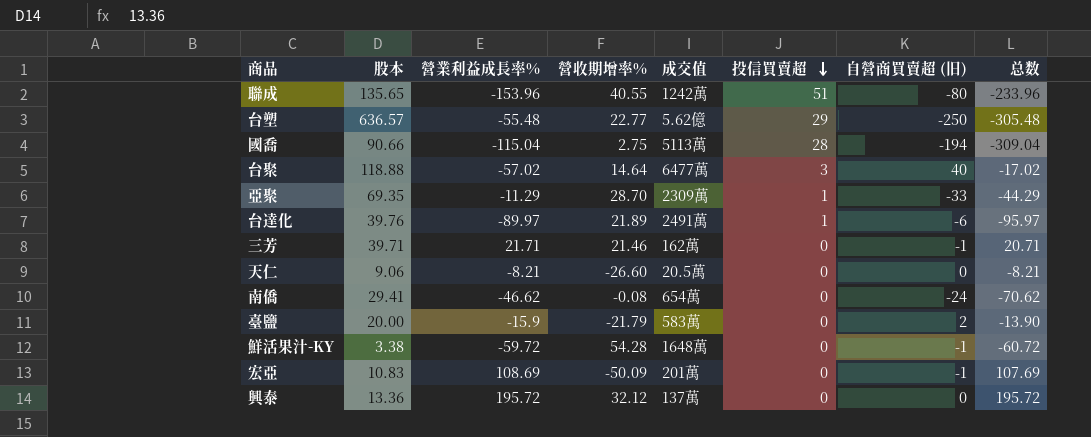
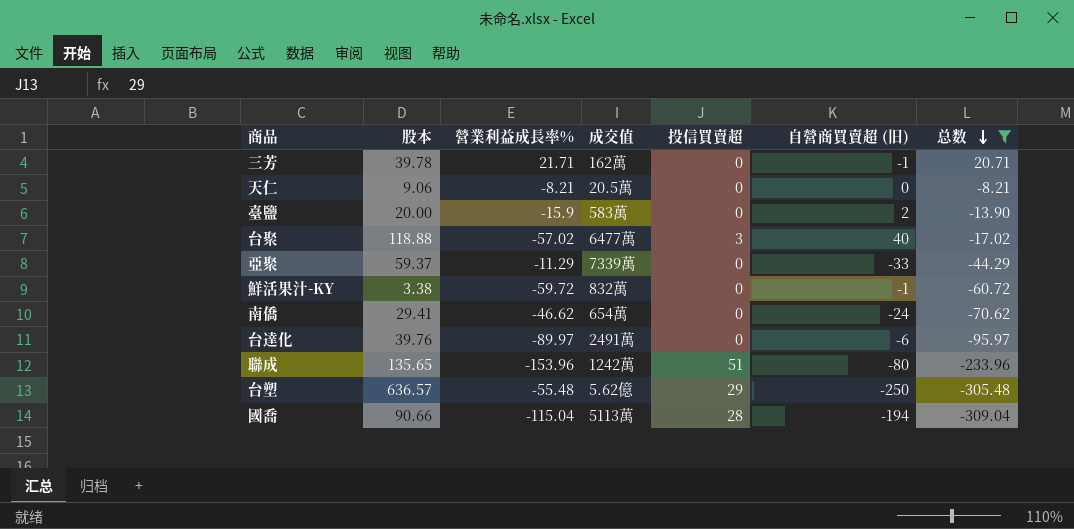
filter: none -> 总数 <= 20.71
row order: 投信買賣超 descending -> 总数 descending
column 營收期增率% | position: 4 -> none
三芳 | 股本: 39.71 -> 39.78
亞聚 | 股本: 69.35 -> 59.37
亞聚 | 成交值: 2309萬 -> 7339萬
亞聚 | 投信買賣超: 1 -> 0
鮮活果汁-KY | 成交值: 1648萬 -> 832萬
台達化 | 投信買賣超: 1 -> 0

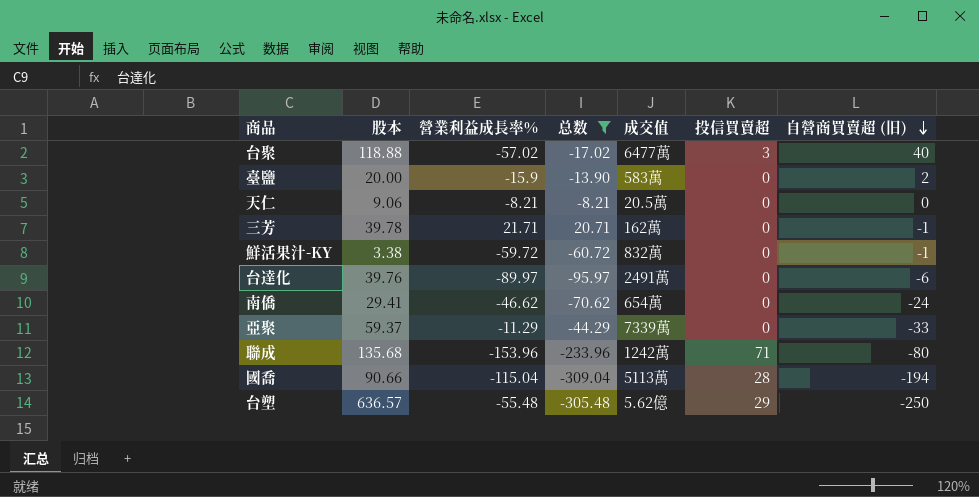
row order: 总数 descending -> 自營商買賣超 (旧) descending
column 总数 | position: 7 -> 4
聯成 | 股本: 135.65 -> 135.68
聯成 | 投信買賣超: 51 -> 71

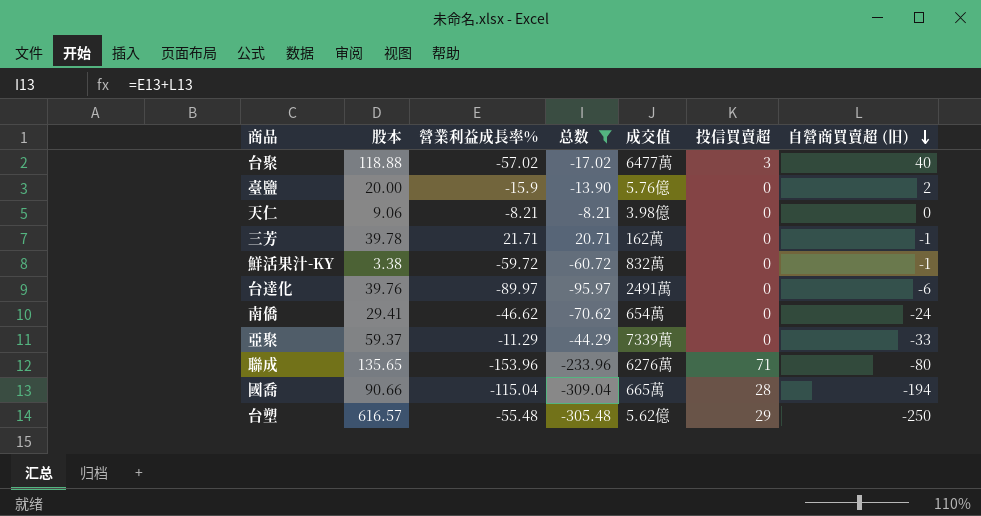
臺鹽 | 成交值: 583萬 -> 5.76億
天仁 | 成交值: 20.5萬 -> 3.98億
聯成 | 股本: 135.68 -> 135.65
聯成 | 成交值: 1242萬 -> 6276萬
國喬 | 成交值: 5113萬 -> 665萬
台塑 | 股本: 636.57 -> 616.57

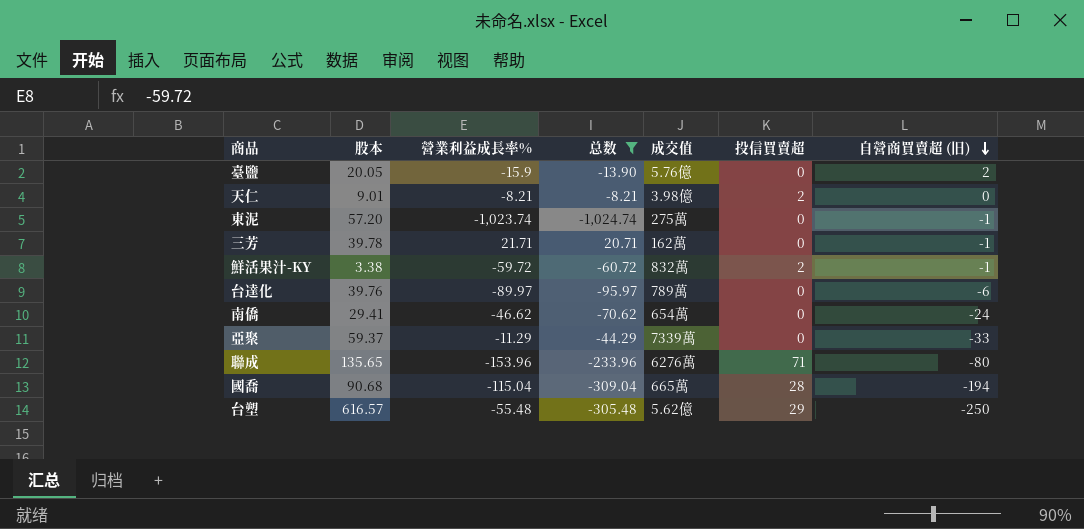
row 台聚: 118.88 | -57.02 | -17.02 | 6477萬 | 3 | 40 -> none
臺鹽 | 股本: 20.00 -> 20.05
天仁 | 股本: 9.06 -> 9.01
天仁 | 投信買賣超: 0 -> 2
row 東泥: none -> 57.20 | -1,023.74 | -1,024.74 | 275萬 | 0 | -1
鮮活果汁-KY | 投信買賣超: 0 -> 2
台達化 | 成交值: 2491萬 -> 789萬
國喬 | 股本: 90.66 -> 90.68

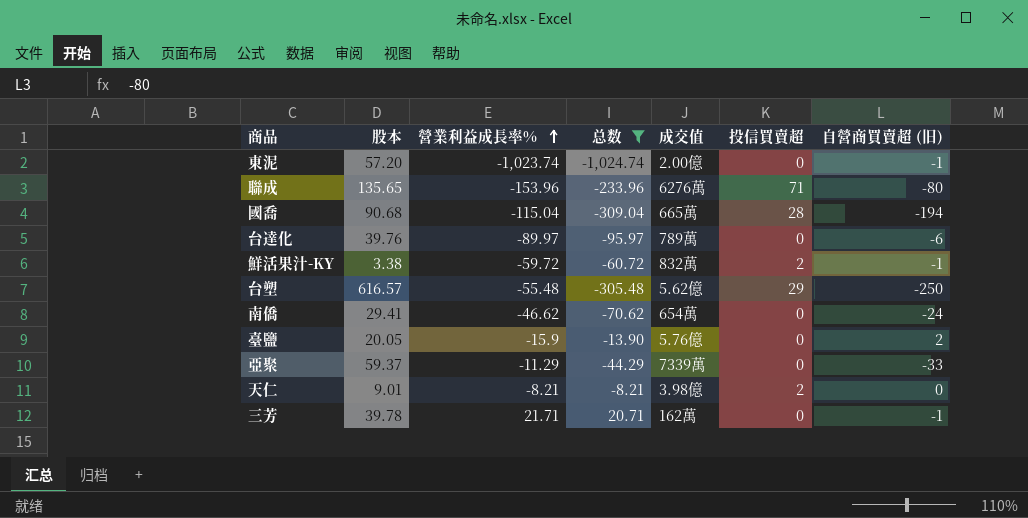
row order: 自營商買賣超 (旧) descending -> 營業利益成長率% ascending
東泥 | 成交值: 275萬 -> 2.00億

